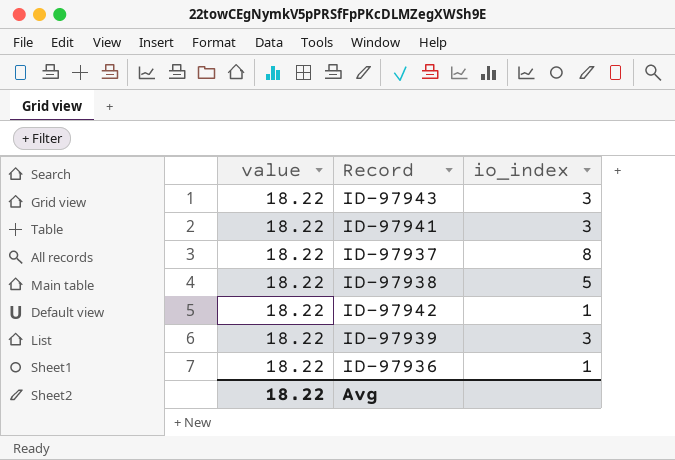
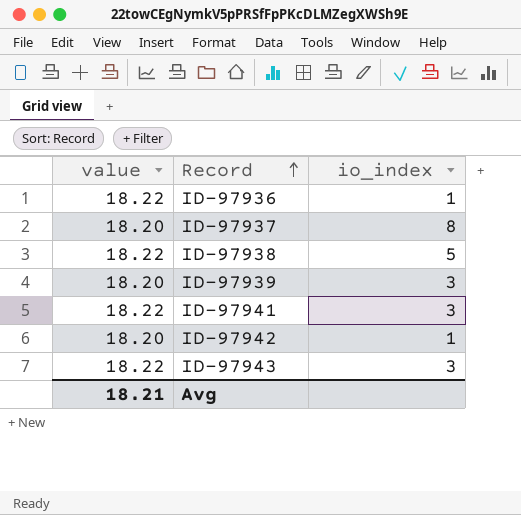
row order: none -> Record ascending
ID-97937 | value: 18.22 -> 18.20
ID-97939 | value: 18.22 -> 18.20
ID-97942 | value: 18.22 -> 18.20
Avg | value: 18.22 -> 18.21

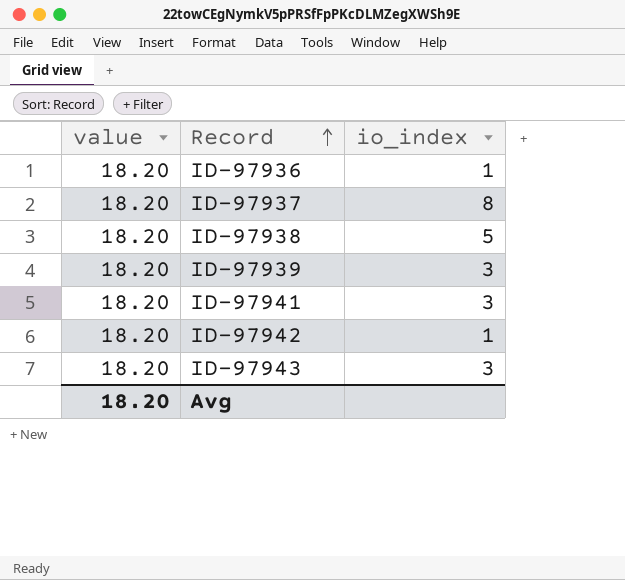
ID-97936 | value: 18.22 -> 18.20
ID-97938 | value: 18.22 -> 18.20
ID-97941 | value: 18.22 -> 18.20
ID-97943 | value: 18.22 -> 18.20
Avg | value: 18.21 -> 18.20

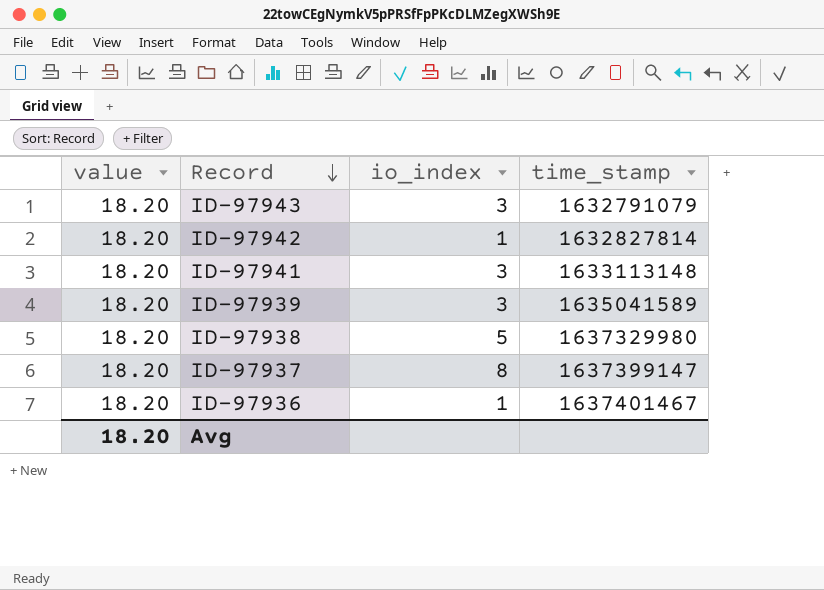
row order: Record ascending -> Record descending
column time_stamp | position: none -> 4

